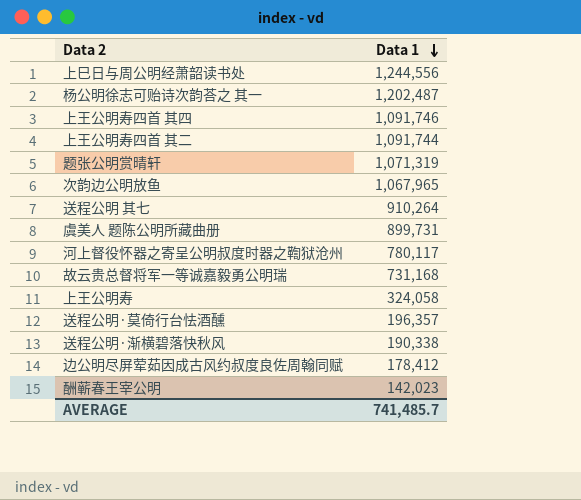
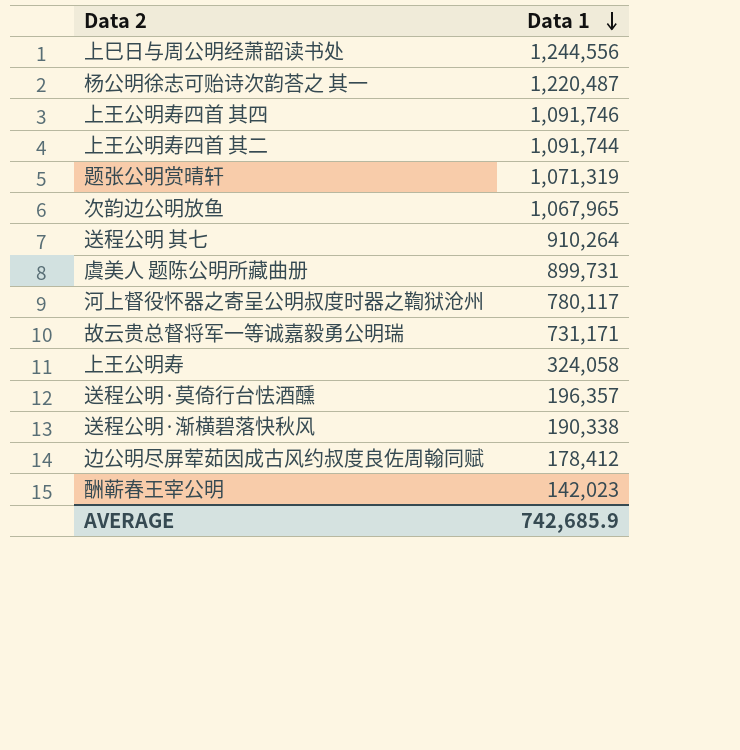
杨公明徐志可贻诗次韵荅之 其一 | Data 1: 1,202,487 -> 1,220,487
故云贵总督将军一等诚嘉毅勇公明瑞 | Data 1: 731,168 -> 731,171
AVERAGE | Data 1: 741,485.7 -> 742,685.9

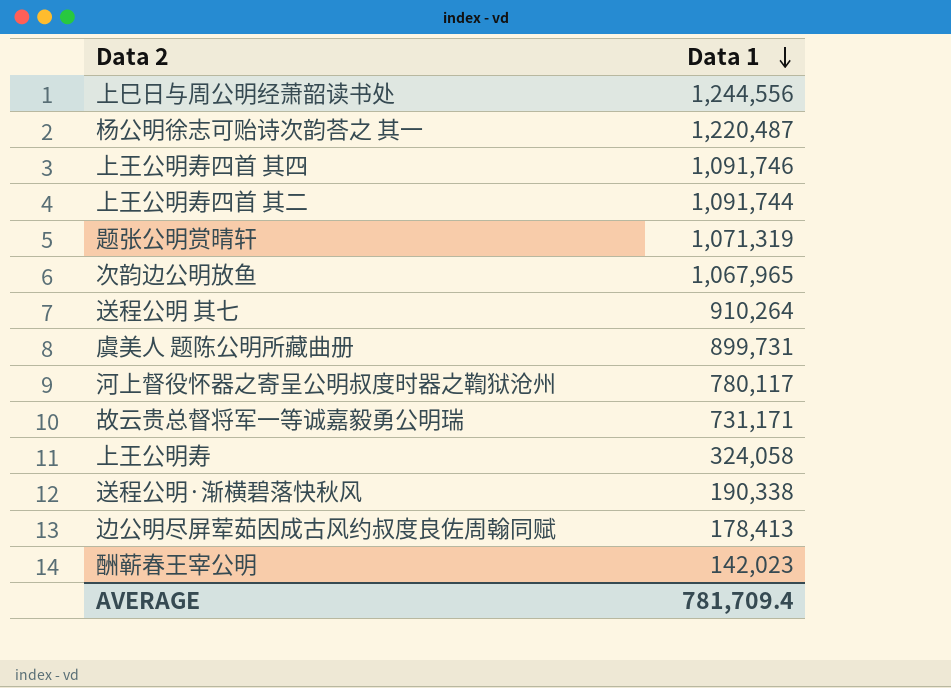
row 送程公明·莫倚行台怯酒醺: 196,357 -> none
边公明尽屏荤茹因成古风约叔度良佐周翰同赋 | Data 1: 178,412 -> 178,413
AVERAGE | Data 1: 742,685.9 -> 781,709.4

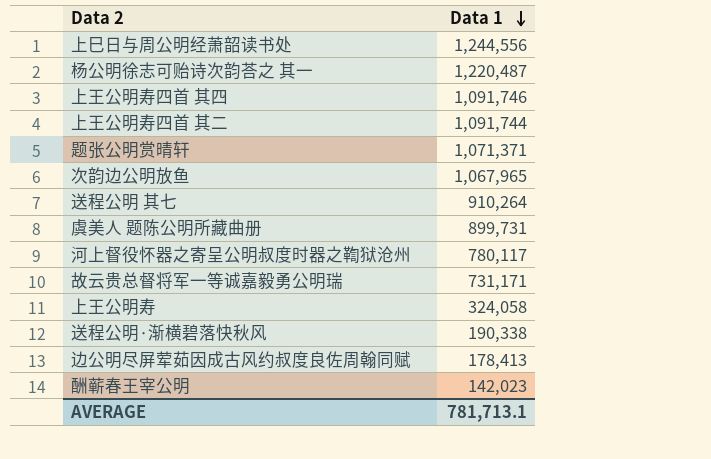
题张公明赏晴轩 | Data 1: 1,071,319 -> 1,071,371
AVERAGE | Data 1: 781,709.4 -> 781,713.1

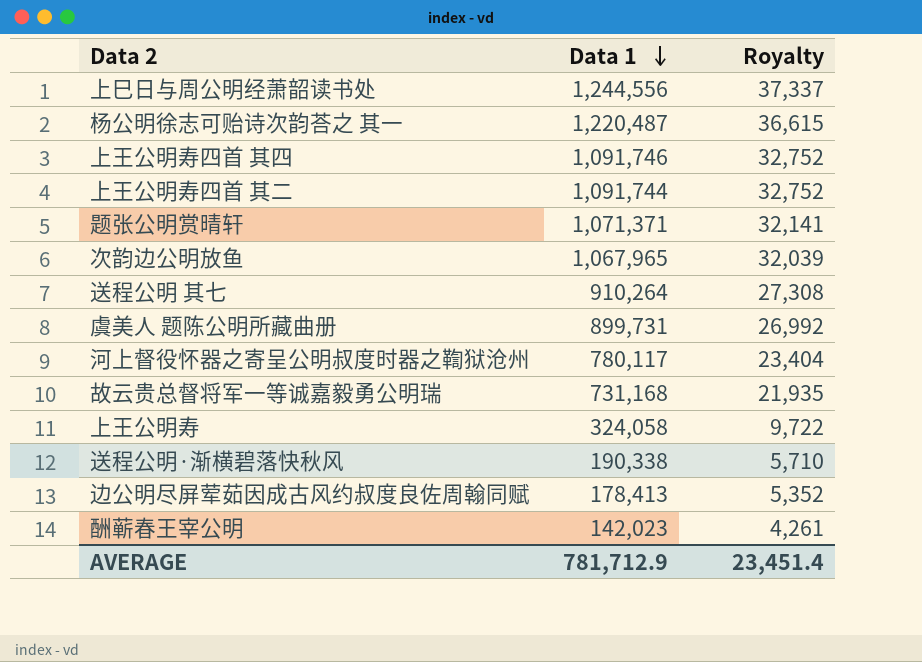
column Royalty | formula: none -> [Data 1] * 0.03
故云贵总督将军一等诚嘉毅勇公明瑞 | Data 1: 731,171 -> 731,168
AVERAGE | Data 1: 781,713.1 -> 781,712.9

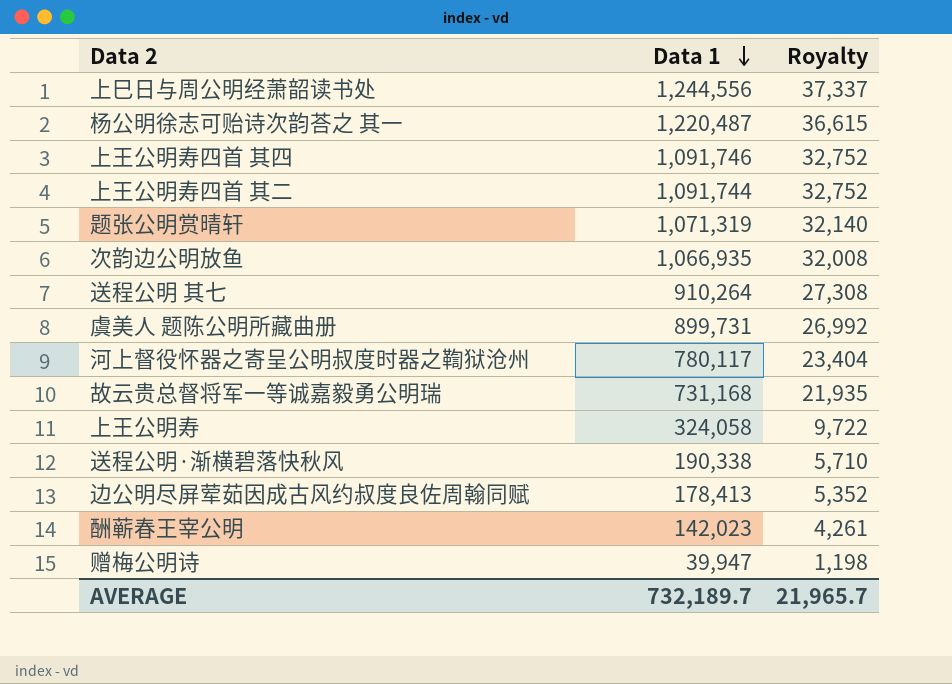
题张公明赏晴轩 | Data 1: 1,071,371 -> 1,071,319
题张公明赏晴轩 | Royalty: 32,141 -> 32,140
次韵边公明放鱼 | Data 1: 1,067,965 -> 1,066,935
次韵边公明放鱼 | Royalty: 32,039 -> 32,008
row 赠梅公明诗: none -> 39,947 | 1,198
AVERAGE | Data 1: 781,712.9 -> 732,189.7
AVERAGE | Royalty: 23,451.4 -> 21,965.7

